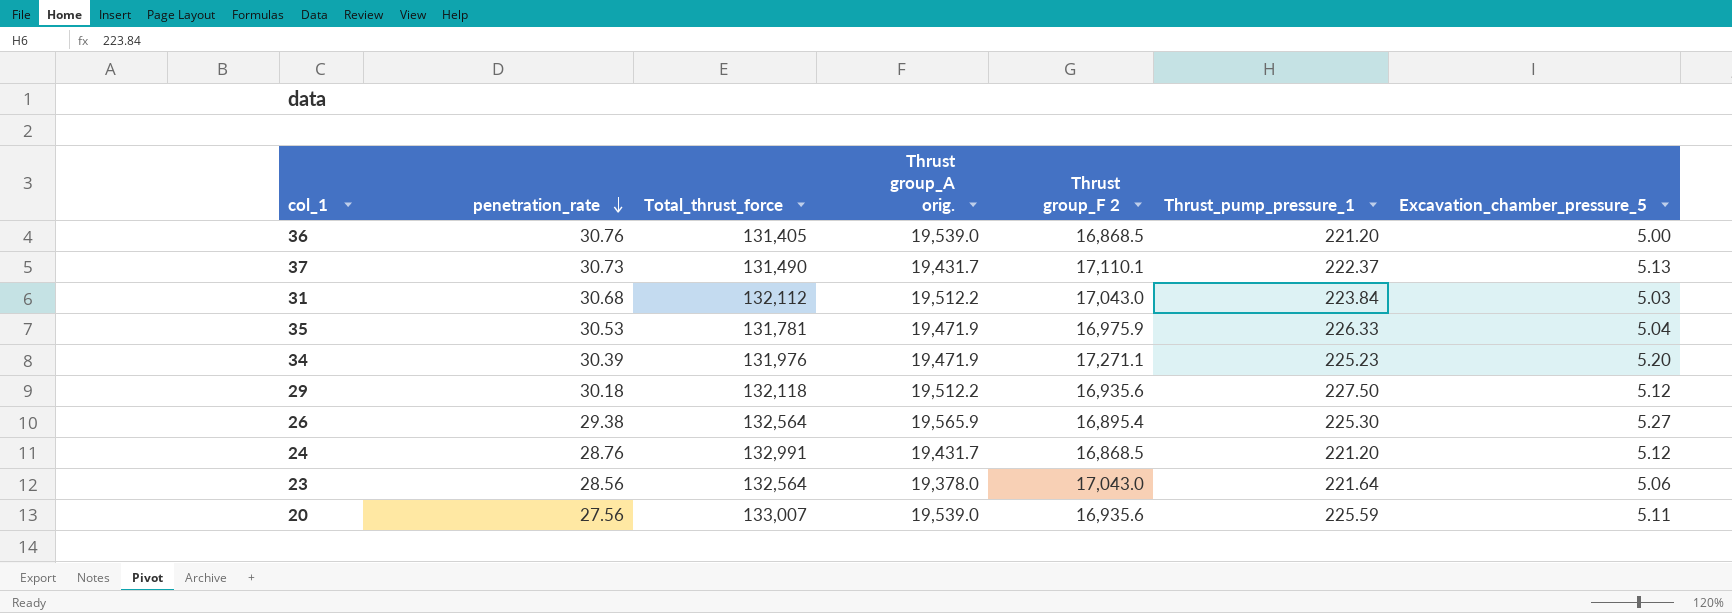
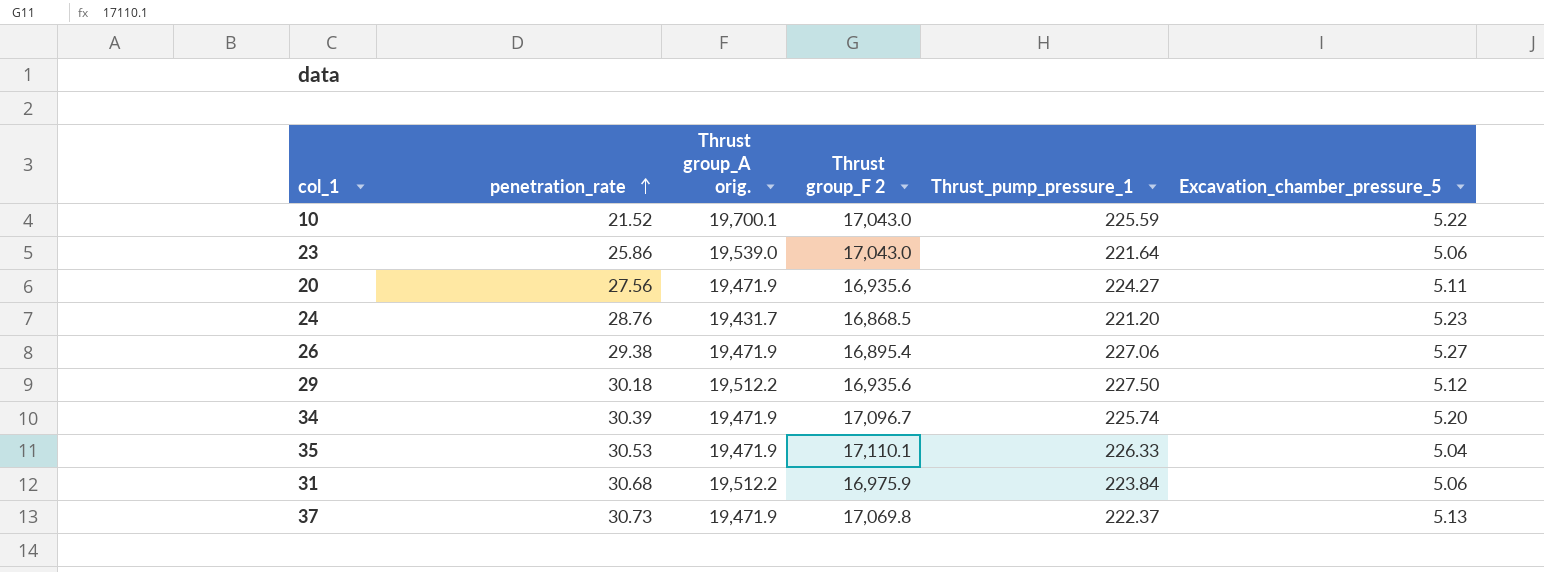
row order: penetration_rate descending -> penetration_rate ascending
column Total_thrust_force | position: 3 -> none
row 36: 30.76 | 131,405 | 19,539.0 | 16,868.5 | 221.20 | 5.00 -> none
row 10: none -> 21.52 | 19,700.1 | 17,043.0 | 225.59 | 5.22
23 | penetration_rate: 28.56 -> 25.86
23 | Thrust group_A orig.: 19,378.0 -> 19,539.0
20 | Thrust group_A orig.: 19,539.0 -> 19,471.9
20 | Thrust_pump_pressure_1: 225.59 -> 224.27
24 | Excavation_chamber_pressure_5: 5.12 -> 5.23
26 | Thrust group_A orig.: 19,565.9 -> 19,471.9
26 | Thrust_pump_pressure_1: 225.30 -> 227.06
34 | Thrust group_F 2: 17,271.1 -> 17,096.7
34 | Thrust_pump_pressure_1: 225.23 -> 225.74
35 | Thrust group_F 2: 16,975.9 -> 17,110.1
31 | Thrust group_F 2: 17,043.0 -> 16,975.9
31 | Excavation_chamber_pressure_5: 5.03 -> 5.06
37 | Thrust group_A orig.: 19,431.7 -> 19,471.9
37 | Thrust group_F 2: 17,110.1 -> 17,069.8

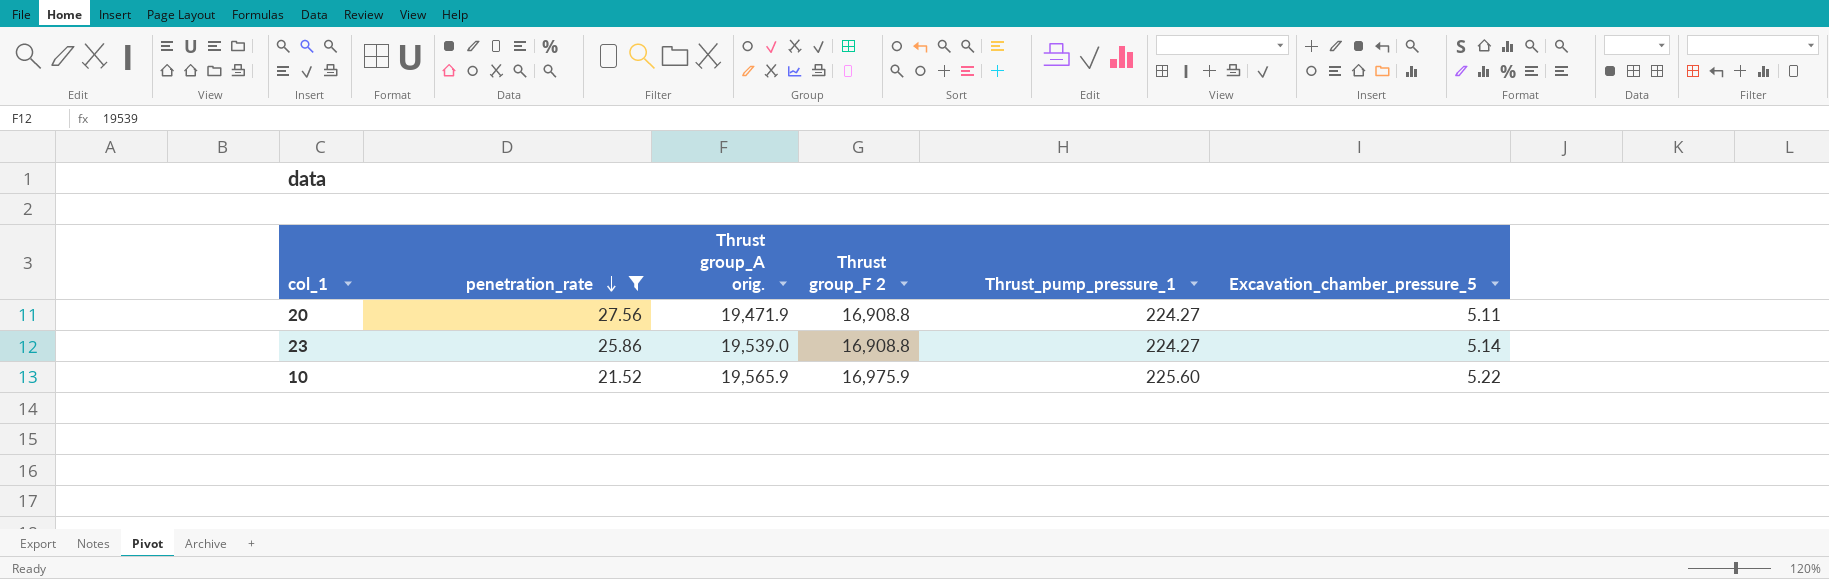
filter: none -> penetration_rate <= 27.56
row order: penetration_rate ascending -> penetration_rate descending
20 | Thrust group_F 2: 16,935.6 -> 16,908.8
23 | Thrust group_F 2: 17,043.0 -> 16,908.8
23 | Thrust_pump_pressure_1: 221.64 -> 224.27
23 | Excavation_chamber_pressure_5: 5.06 -> 5.14
10 | Thrust group_A orig.: 19,700.1 -> 19,565.9
10 | Thrust group_F 2: 17,043.0 -> 16,975.9
10 | Thrust_pump_pressure_1: 225.59 -> 225.60

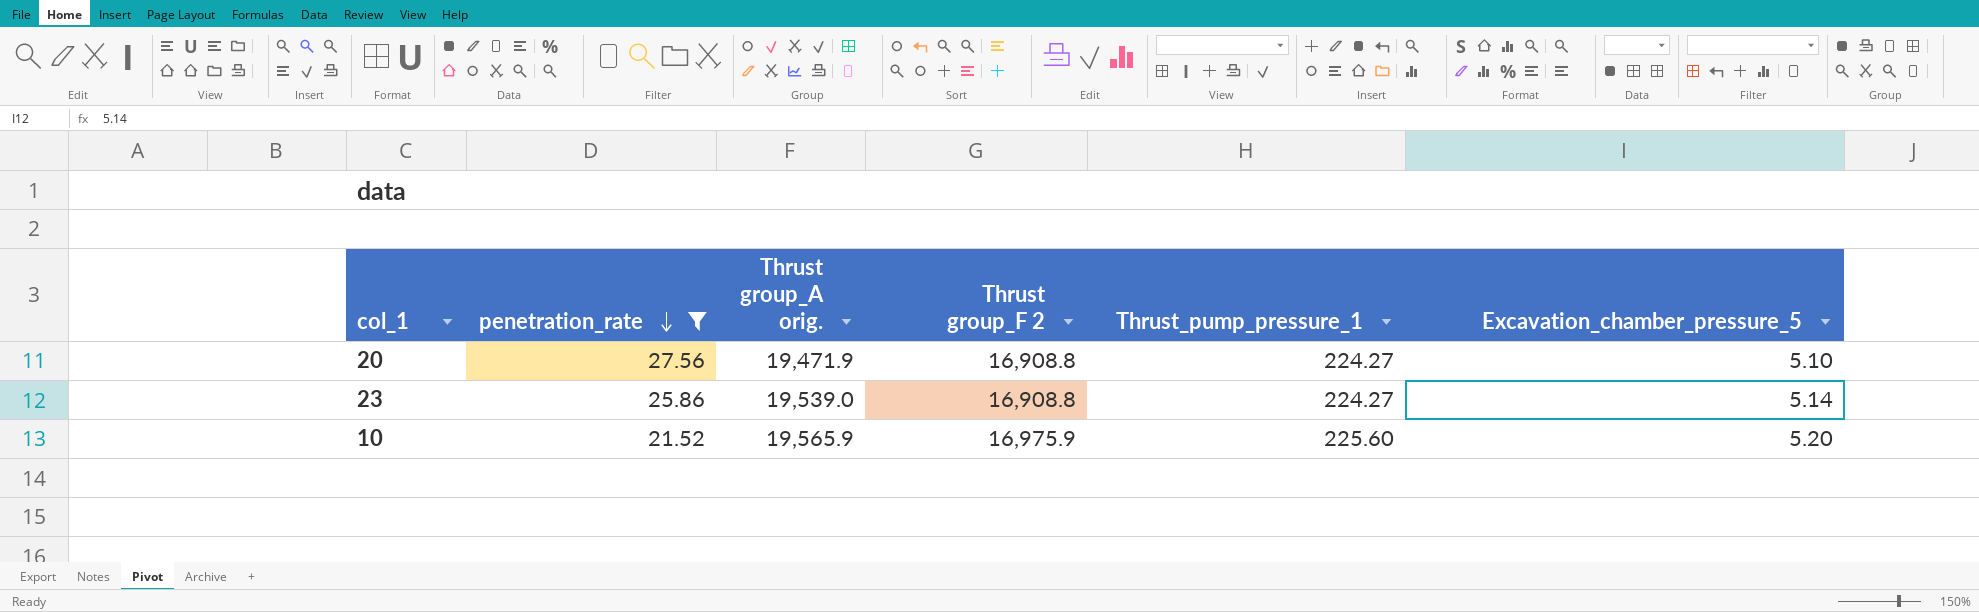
20 | Excavation_chamber_pressure_5: 5.11 -> 5.10
10 | Excavation_chamber_pressure_5: 5.22 -> 5.20

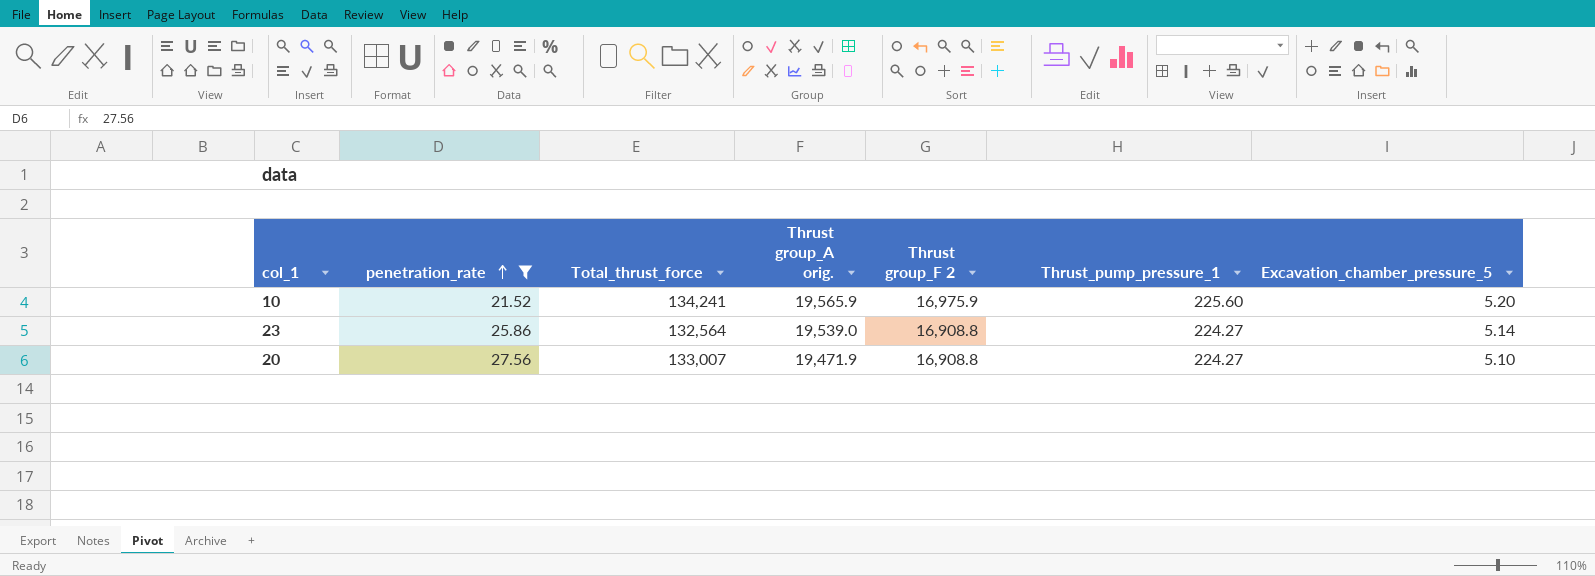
row order: penetration_rate descending -> penetration_rate ascending
column Total_thrust_force | position: none -> 3

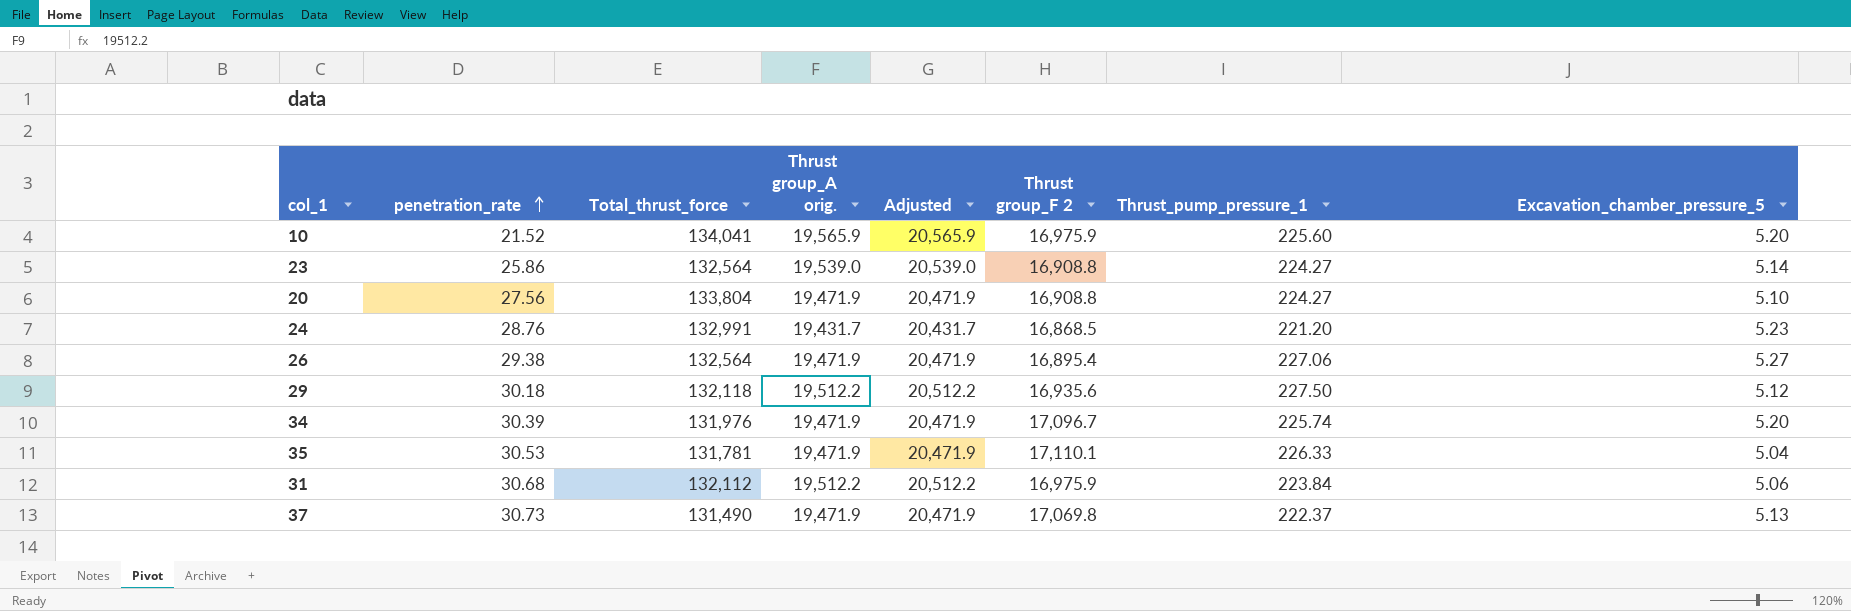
filter: penetration_rate <= 27.56 -> none
column Adjusted | formula: none -> [Thrust group_A orig.] + 1000
10 | Total_thrust_force: 134,241 -> 134,041
20 | Total_thrust_force: 133,007 -> 133,804

